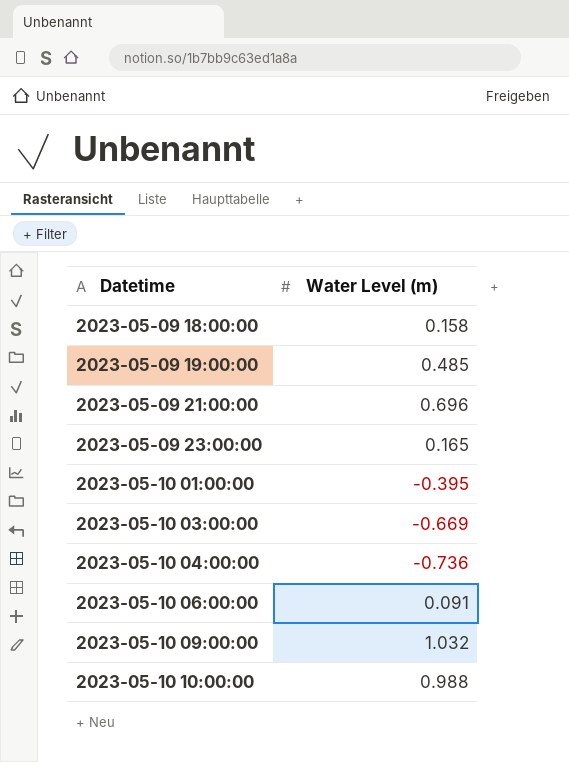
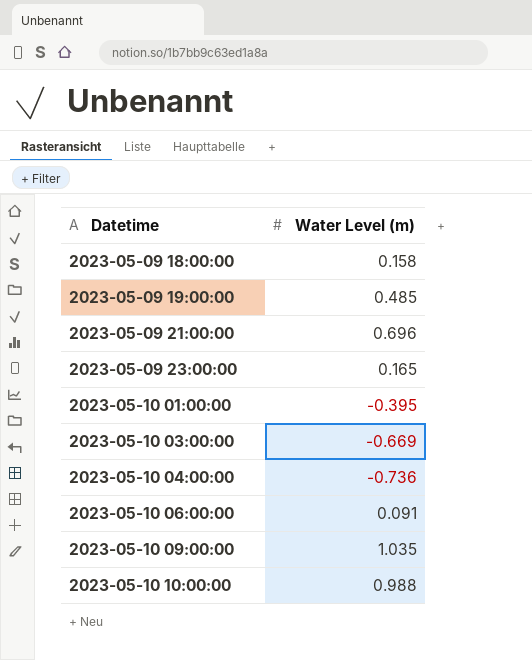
2023-05-10 09:00:00 | Water Level (m): 1.032 -> 1.035

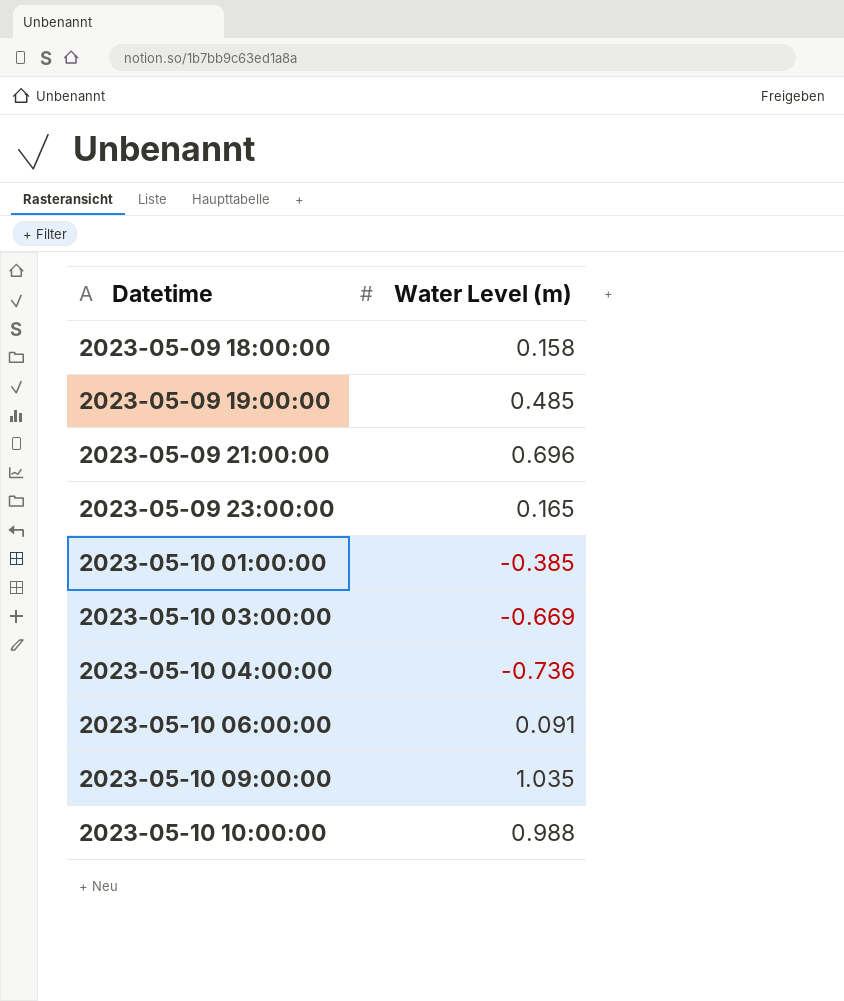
2023-05-10 01:00:00 | Water Level (m): -0.395 -> -0.385

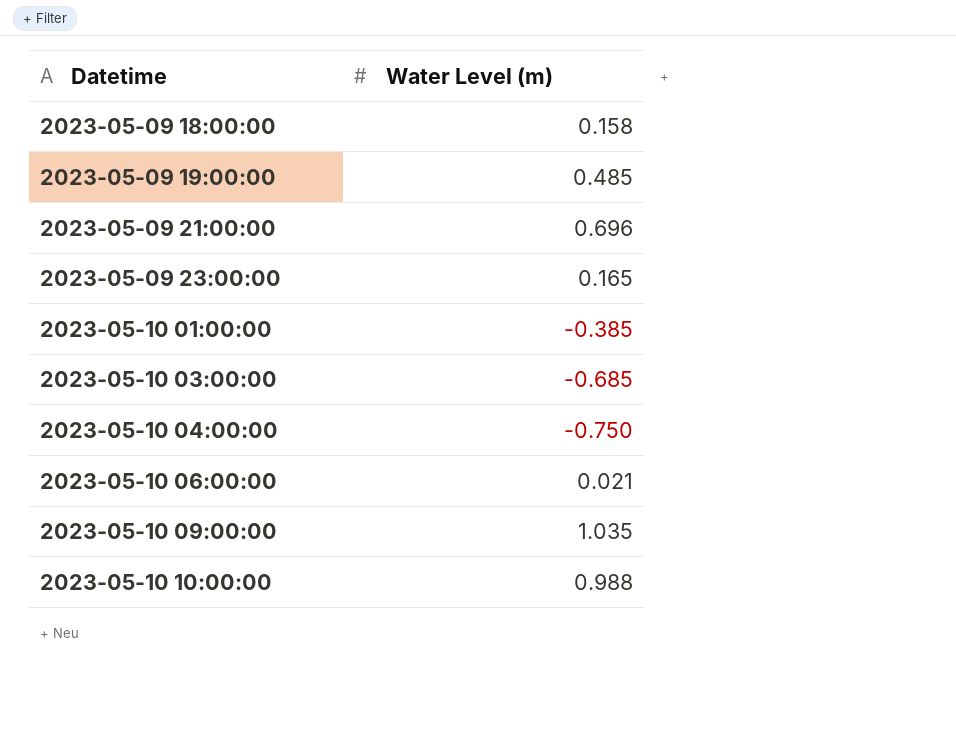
2023-05-10 03:00:00 | Water Level (m): -0.669 -> -0.685
2023-05-10 04:00:00 | Water Level (m): -0.736 -> -0.750
2023-05-10 06:00:00 | Water Level (m): 0.091 -> 0.021

